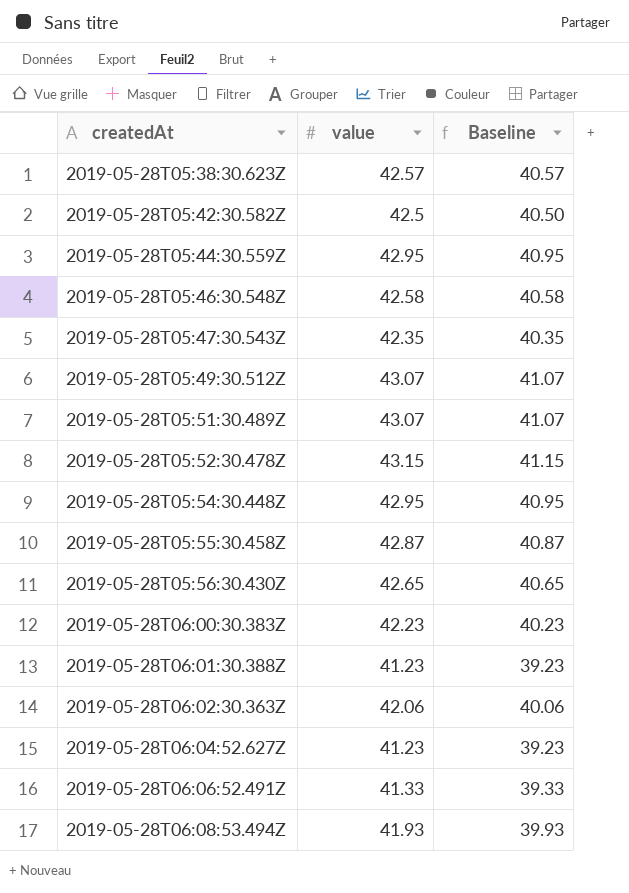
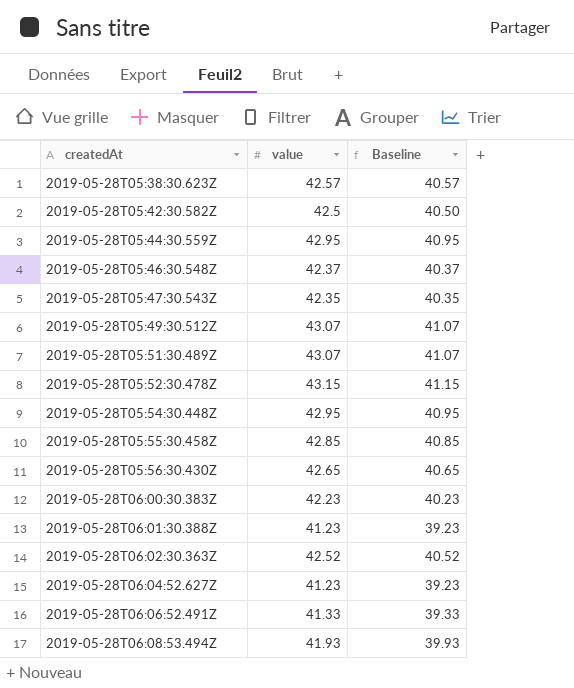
2019-05-28T05:46:30.548Z | value: 42.58 -> 42.37
2019-05-28T05:46:30.548Z | Baseline: 40.58 -> 40.37
2019-05-28T05:55:30.458Z | value: 42.87 -> 42.85
2019-05-28T05:55:30.458Z | Baseline: 40.87 -> 40.85
2019-05-28T06:02:30.363Z | value: 42.06 -> 42.52
2019-05-28T06:02:30.363Z | Baseline: 40.06 -> 40.52

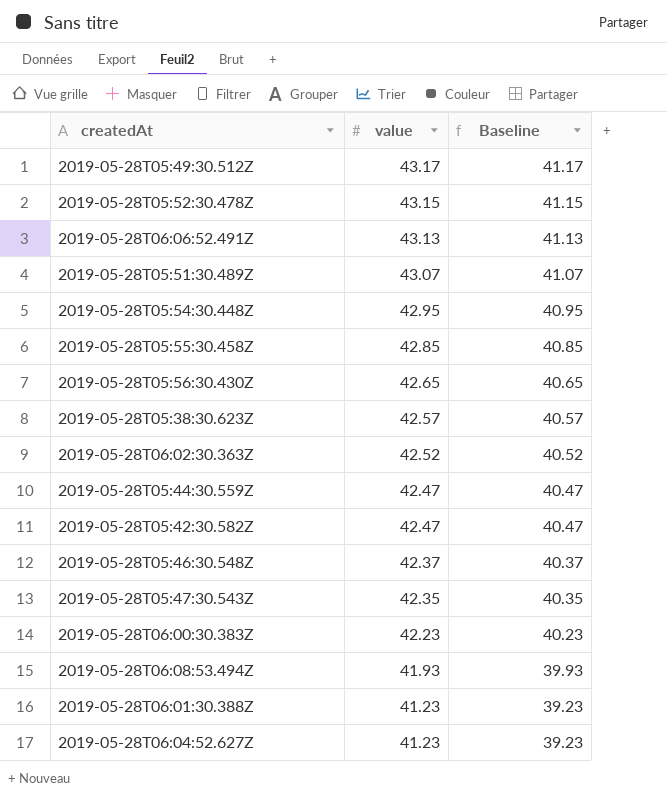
row order: createdAt ascending -> value descending
2019-05-28T05:49:30.512Z | value: 43.07 -> 43.17
2019-05-28T05:49:30.512Z | Baseline: 41.07 -> 41.17
2019-05-28T06:06:52.491Z | value: 41.33 -> 43.13
2019-05-28T06:06:52.491Z | Baseline: 39.33 -> 41.13
2019-05-28T05:44:30.559Z | value: 42.95 -> 42.47
2019-05-28T05:44:30.559Z | Baseline: 40.95 -> 40.47
2019-05-28T05:42:30.582Z | value: 42.5 -> 42.47
2019-05-28T05:42:30.582Z | Baseline: 40.50 -> 40.47

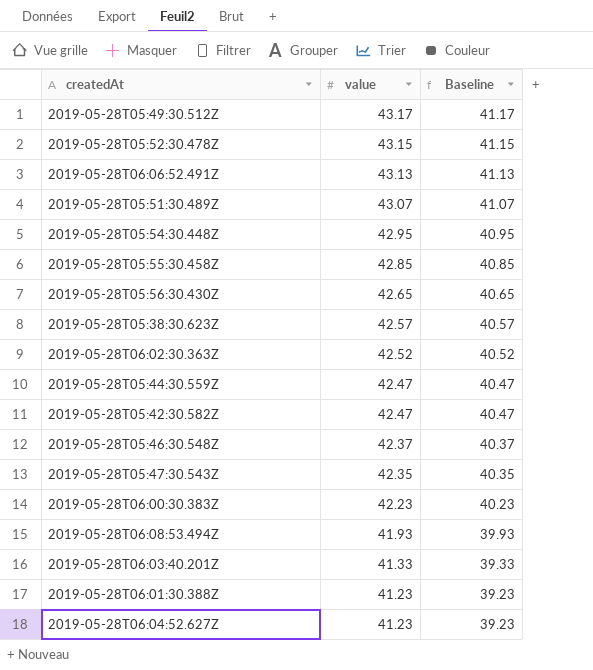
row 2019-05-28T06:03:40.201Z: none -> 41.33 | 39.33

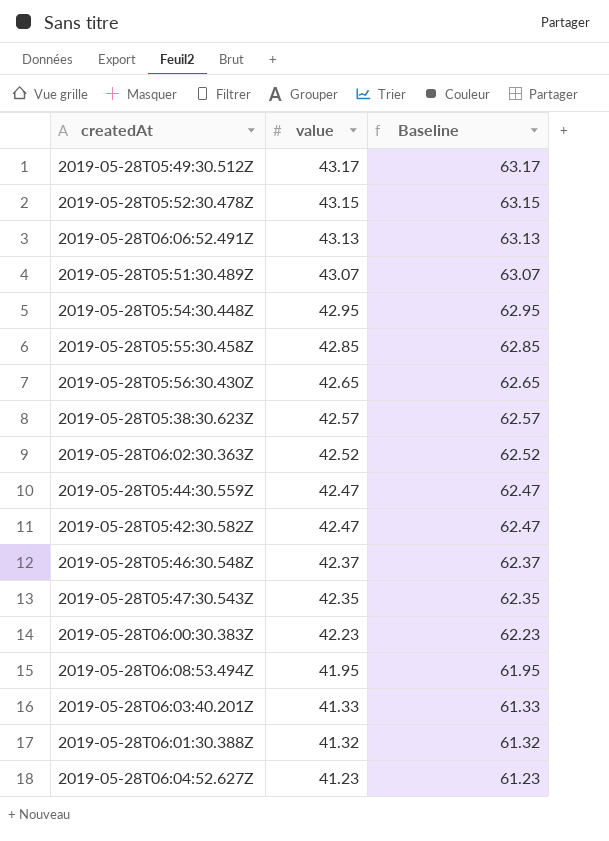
column Baseline | formula: [value] - 2 -> [value] + 20
2019-05-28T06:08:53.494Z | value: 41.93 -> 41.95
2019-05-28T06:01:30.388Z | value: 41.23 -> 41.32

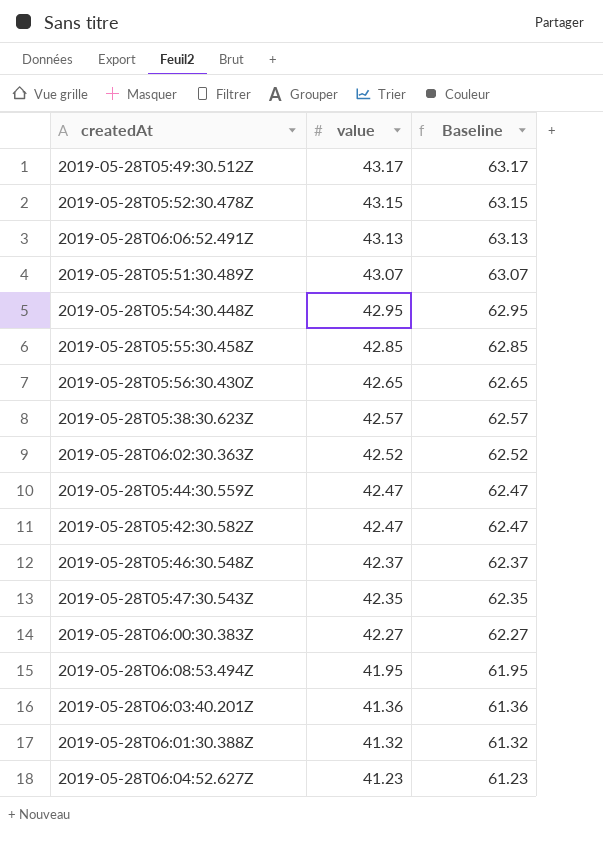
2019-05-28T06:00:30.383Z | value: 42.23 -> 42.27
2019-05-28T06:00:30.383Z | Baseline: 62.23 -> 62.27
2019-05-28T06:03:40.201Z | value: 41.33 -> 41.36
2019-05-28T06:03:40.201Z | Baseline: 61.33 -> 61.36

